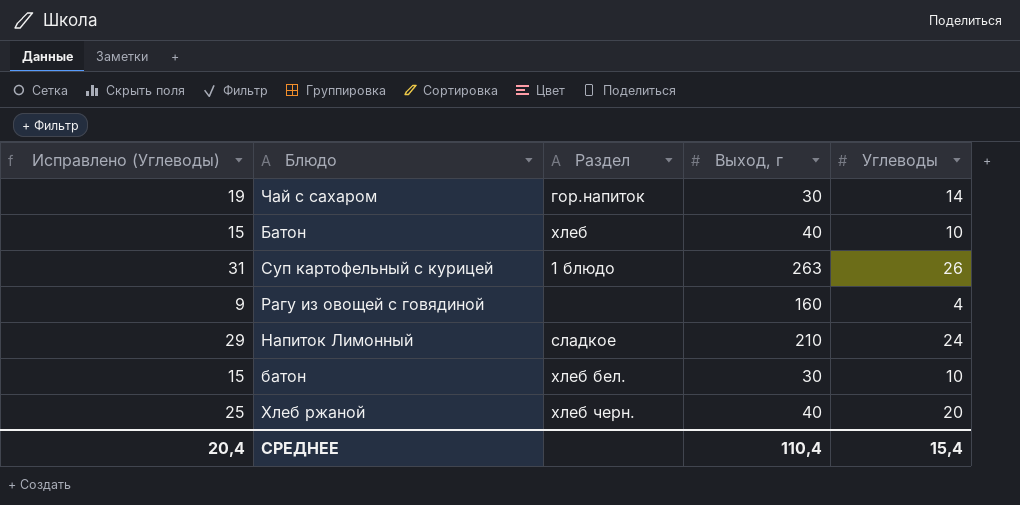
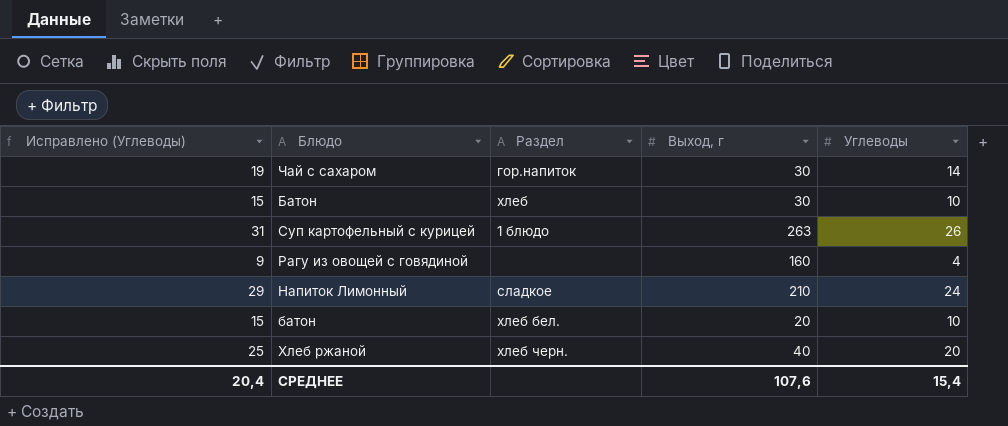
Батон | Выход, г: 40 -> 30
батон | Выход, г: 30 -> 20
СРЕДНЕЕ | Выход, г: 110,4 -> 107,6

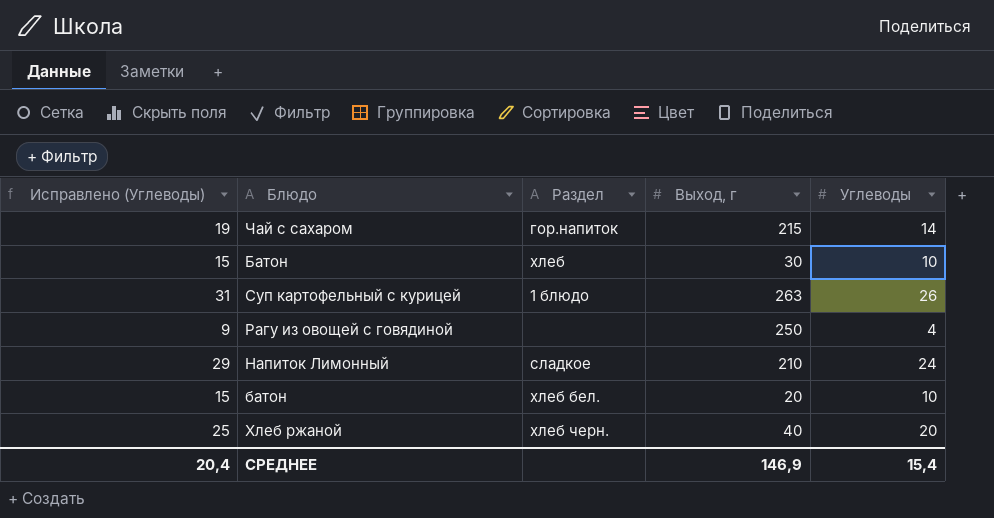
Чай с сахаром | Выход, г: 30 -> 215
Рагу из овощей с говядиной | Выход, г: 160 -> 250
СРЕДНЕЕ | Выход, г: 107,6 -> 146,9

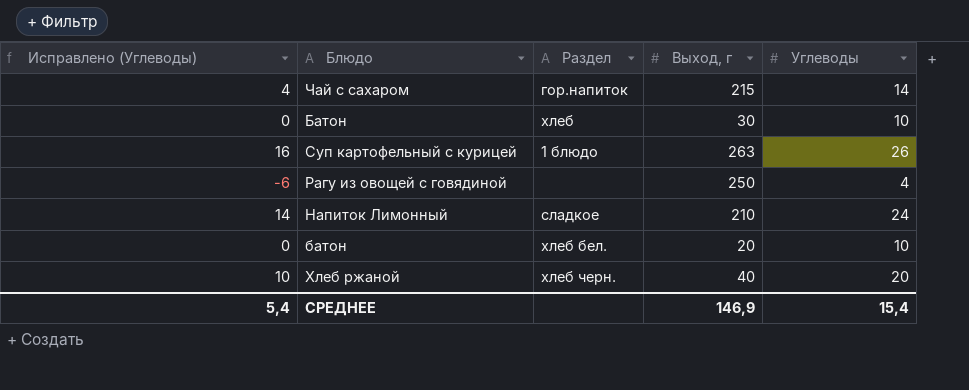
column Исправлено (Углеводы) | formula: [Углеводы] + 5 -> [Углеводы] - 10
СРЕДНЕЕ | Исправлено (Углеводы): 20,4 -> 5,4

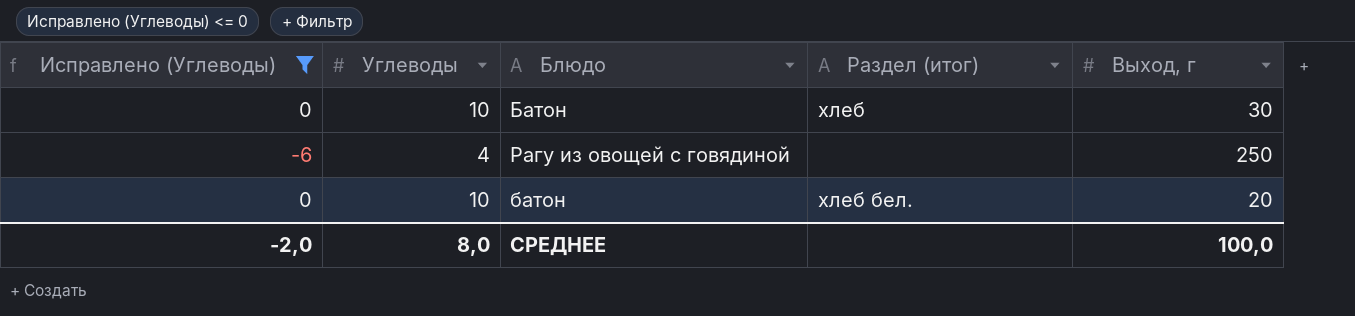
filter: none -> Исправлено (Углеводы) <= 0
column Углеводы | position: 5 -> 2
column name: Раздел -> Раздел (итог)
СРЕДНЕЕ | Исправлено (Углеводы): 5,4 -> -2,0
СРЕДНЕЕ | Углеводы: 15,4 -> 8,0
СРЕДНЕЕ | Выход, г: 146,9 -> 100,0

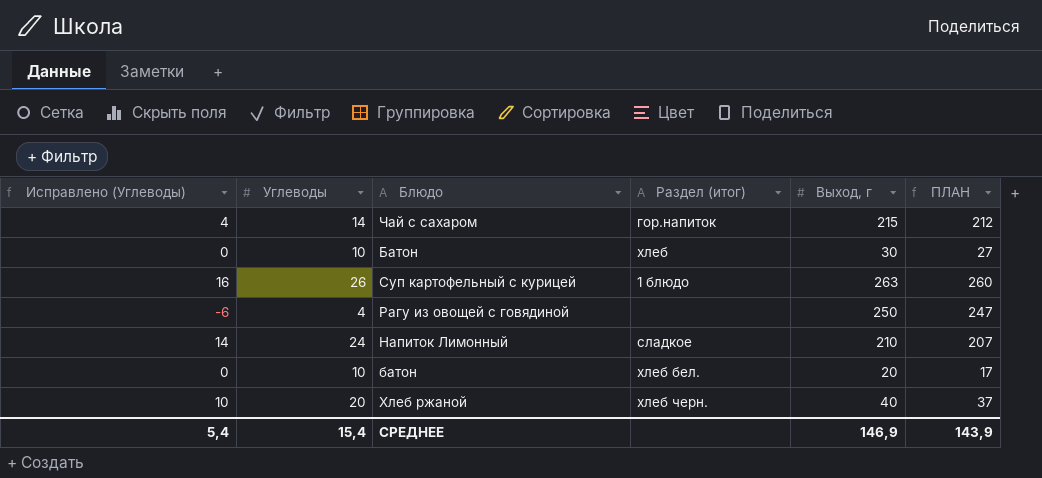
filter: Исправлено (Углеводы) <= 0 -> none
column ПЛАН | formula: none -> [Выход, г] - 3
СРЕДНЕЕ | Исправлено (Углеводы): -2,0 -> 5,4
СРЕДНЕЕ | Углеводы: 8,0 -> 15,4
СРЕДНЕЕ | Выход, г: 100,0 -> 146,9

